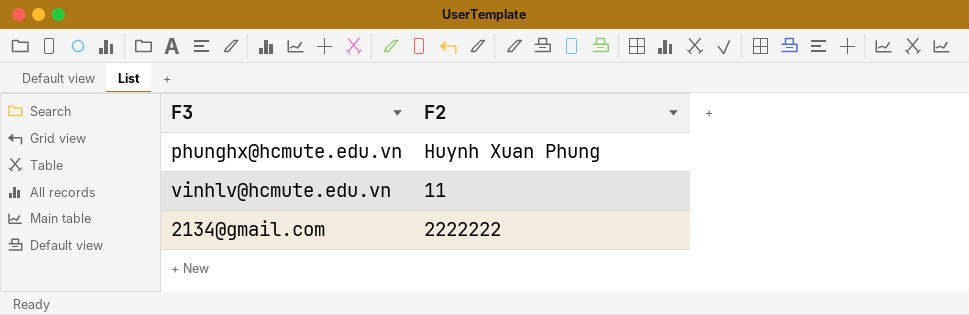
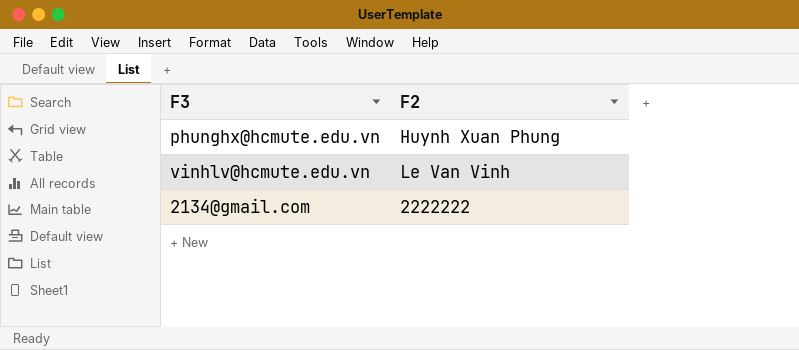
vinhlv@hcmute.edu.vn | F2: 11 -> Le Van Vinh

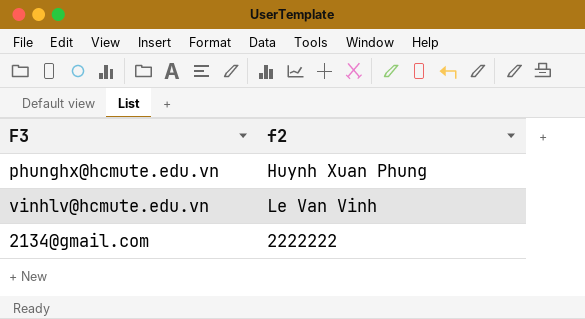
column name: F2 -> f2

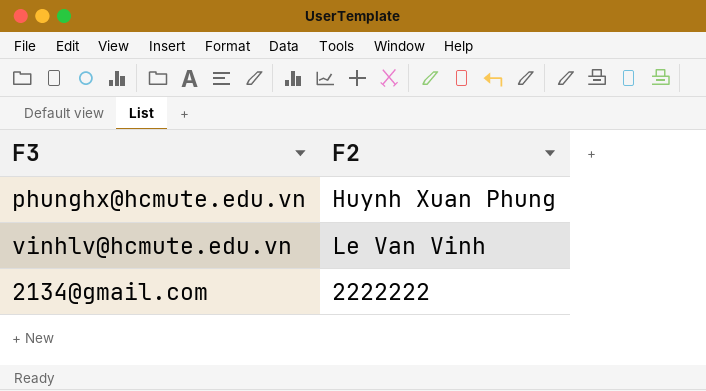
column name: f2 -> F2

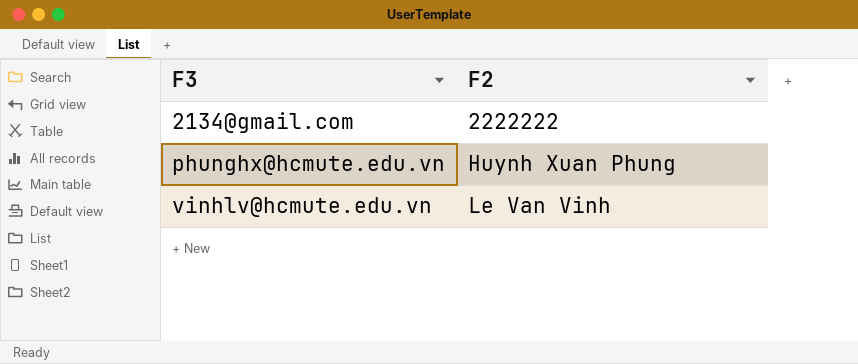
row order: none -> F3 ascending

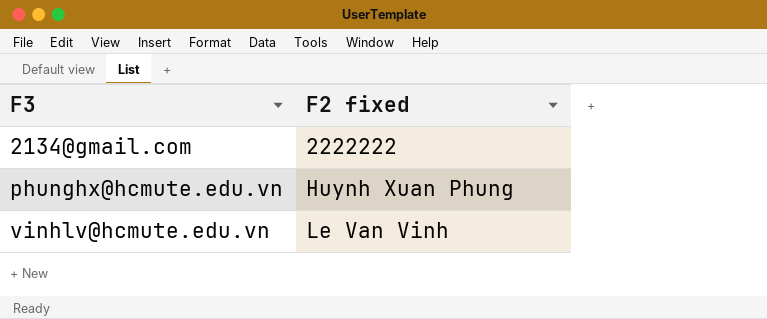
column name: F2 -> F2 fixed

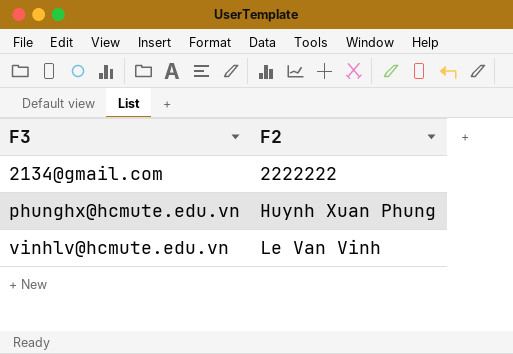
column name: F2 fixed -> F2

